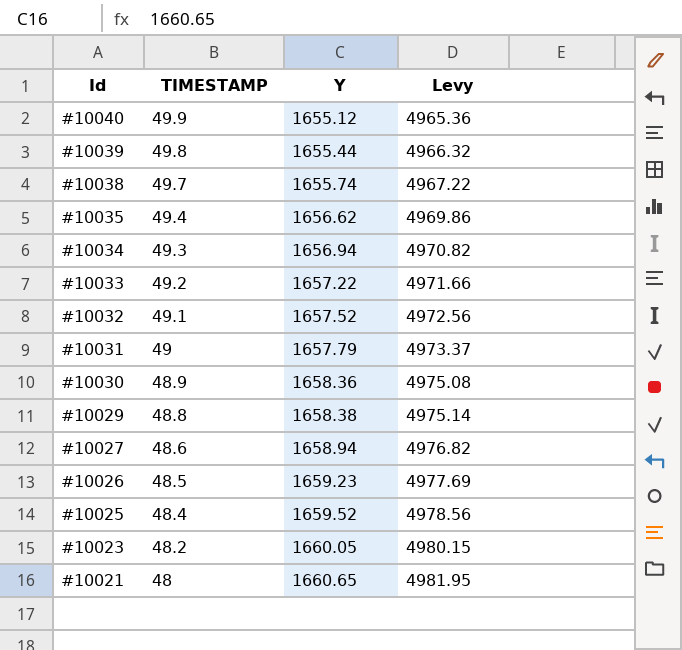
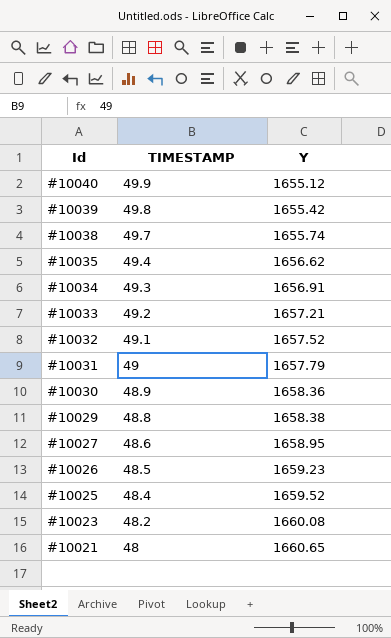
column Levy | formula: [Y] * 3 -> none
#10039 | Y: 1655.44 -> 1655.42
#10034 | Y: 1656.94 -> 1656.91
#10033 | Y: 1657.22 -> 1657.21
#10027 | Y: 1658.94 -> 1658.95
#10023 | Y: 1660.05 -> 1660.08

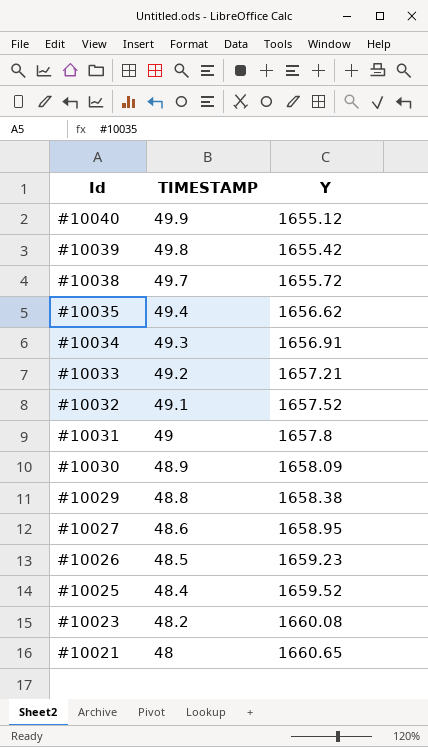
#10038 | Y: 1655.74 -> 1655.72
#10031 | Y: 1657.79 -> 1657.8
#10030 | Y: 1658.36 -> 1658.09

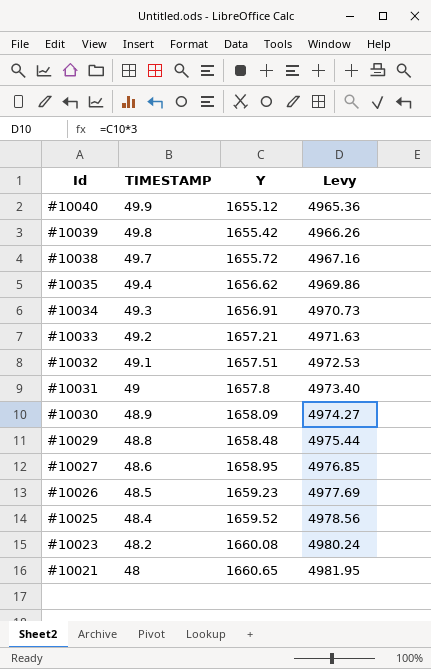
column Levy | formula: none -> [Y] * 3
#10032 | Y: 1657.52 -> 1657.51
#10029 | Y: 1658.38 -> 1658.48

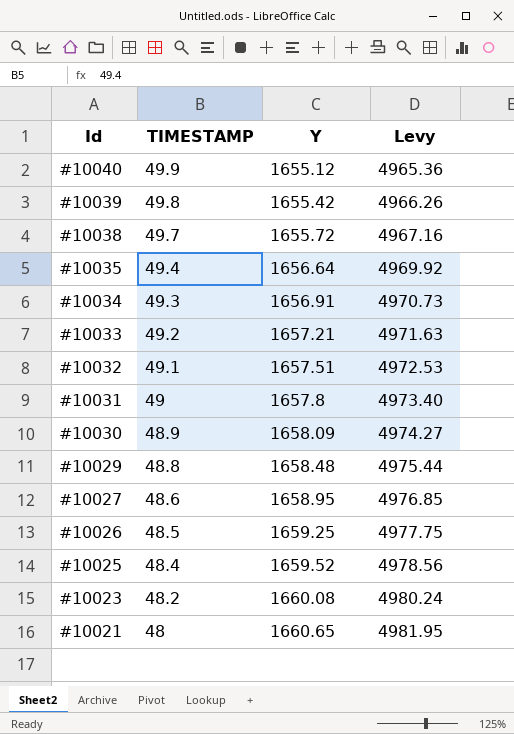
#10035 | Y: 1656.62 -> 1656.64
#10035 | Levy: 4969.86 -> 4969.92
#10026 | Y: 1659.23 -> 1659.25
#10026 | Levy: 4977.69 -> 4977.75

